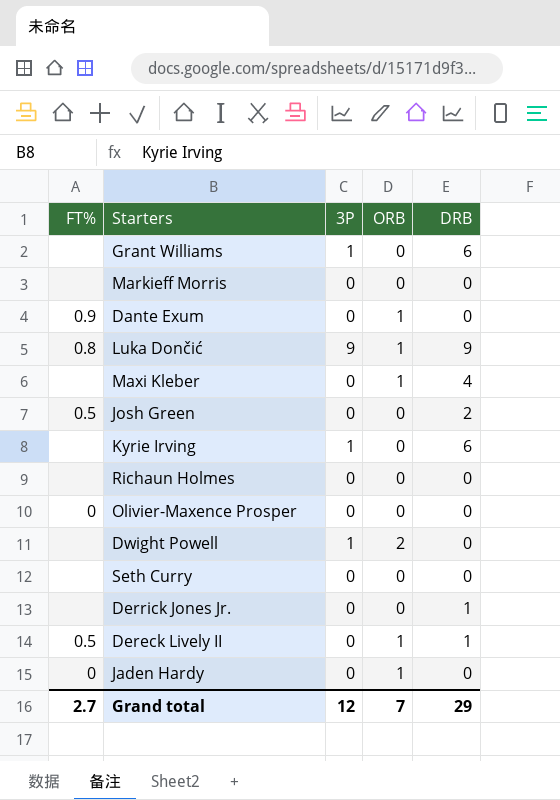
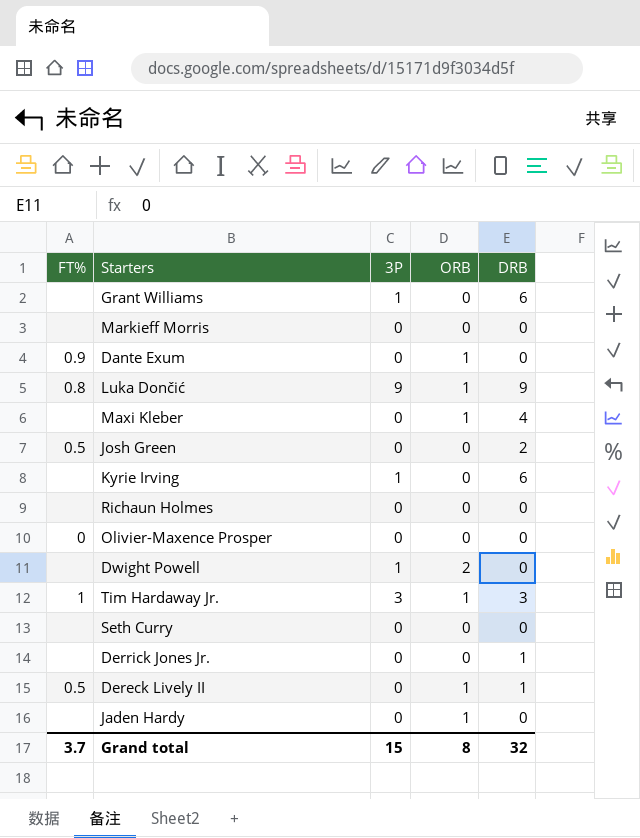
row Tim Hardaway Jr.: none -> 1 | 3 | 1 | 3
Jaden Hardy | FT%: 0 -> none
Grand total | FT%: 2.7 -> 3.7
Grand total | 3P: 12 -> 15
Grand total | ORB: 7 -> 8
Grand total | DRB: 29 -> 32

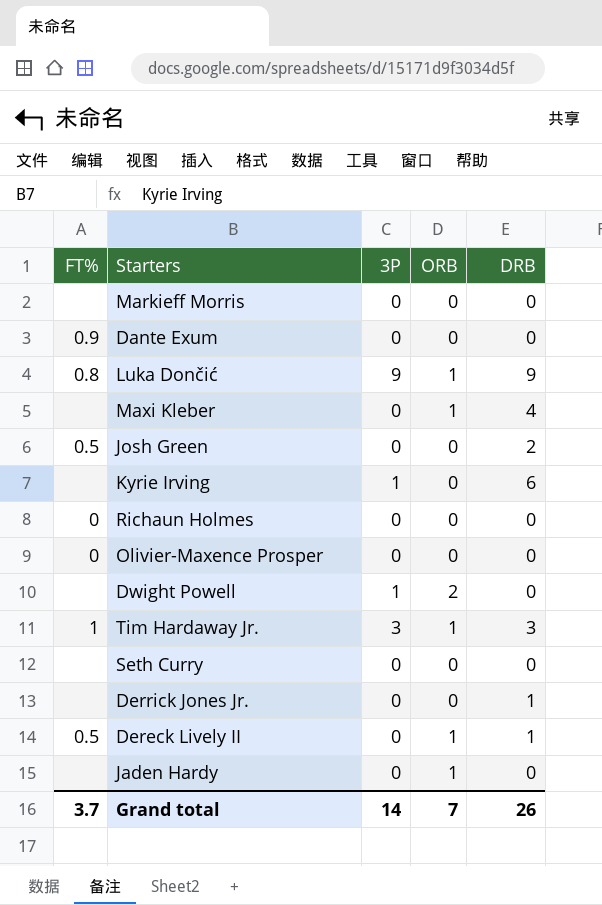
row Grant Williams: none | 1 | 0 | 6 -> none
Dante Exum | ORB: 1 -> 0
Richaun Holmes | FT%: none -> 0
Grand total | 3P: 15 -> 14
Grand total | ORB: 8 -> 7
Grand total | DRB: 32 -> 26

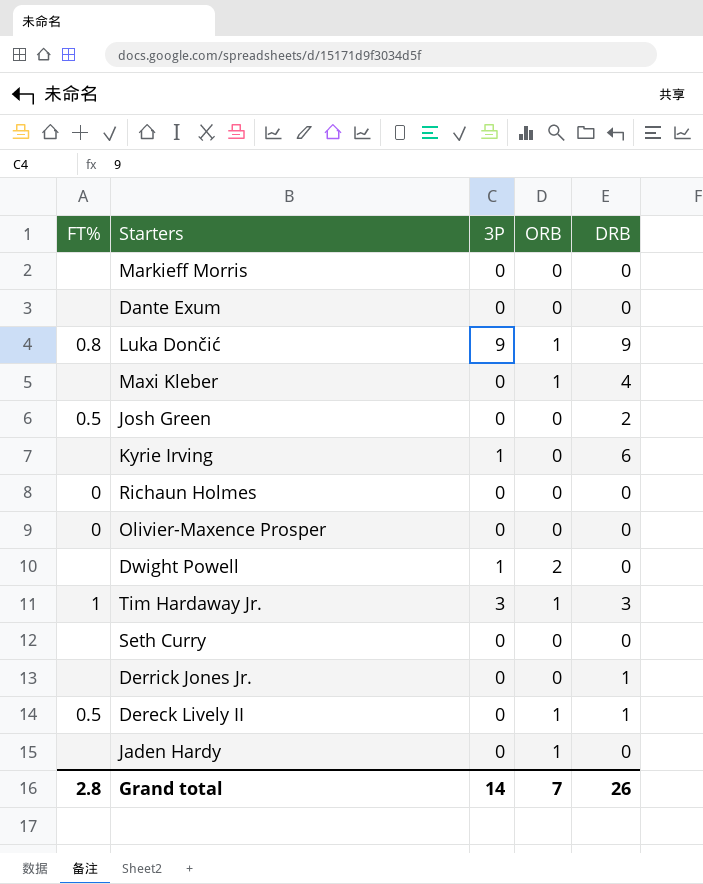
Dante Exum | FT%: 0.9 -> none
Grand total | FT%: 3.7 -> 2.8

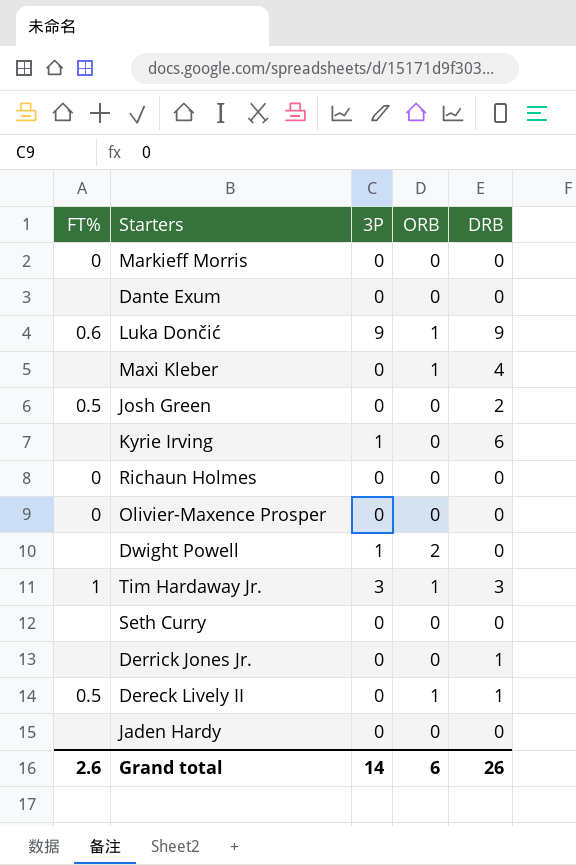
Markieff Morris | FT%: none -> 0
Luka Dončić | FT%: 0.8 -> 0.6
Jaden Hardy | ORB: 1 -> 0
Grand total | FT%: 2.8 -> 2.6
Grand total | ORB: 7 -> 6

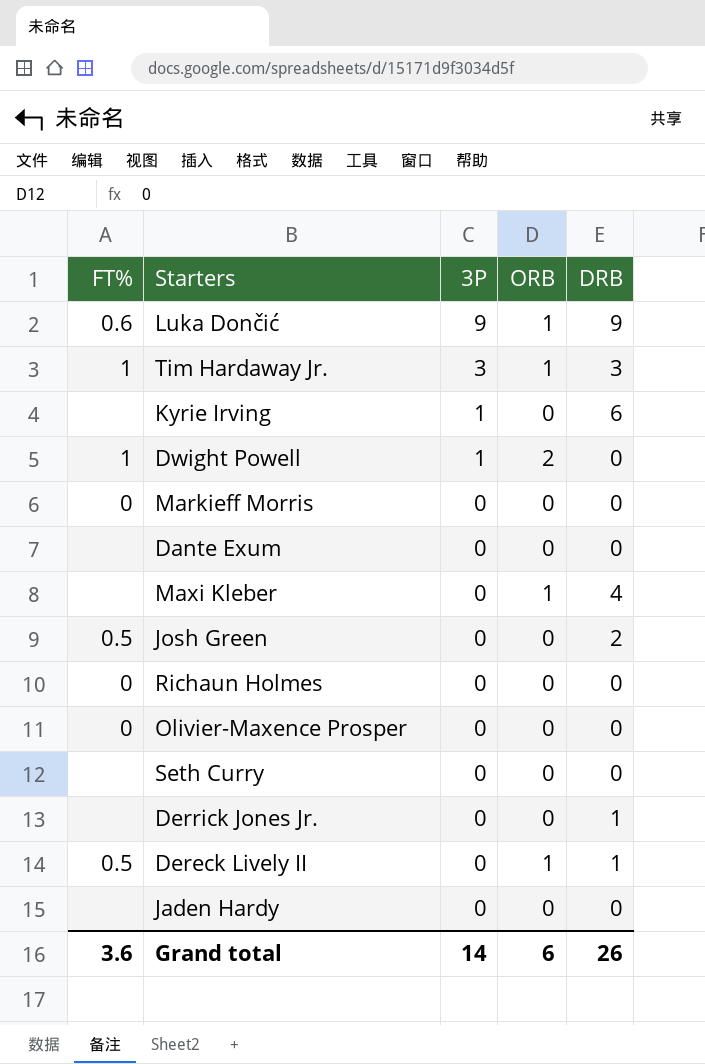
row order: none -> 3P descending
Dwight Powell | FT%: none -> 1
Grand total | FT%: 2.6 -> 3.6

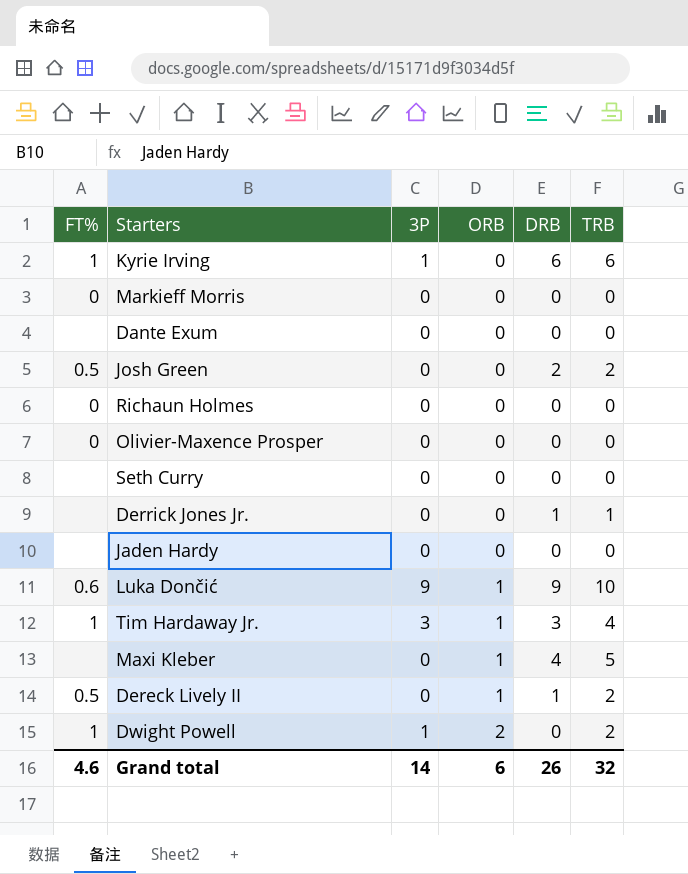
row order: 3P descending -> ORB ascending
column TRB | formula: none -> [ORB] + [DRB]
Kyrie Irving | FT%: none -> 1
Grand total | FT%: 3.6 -> 4.6

